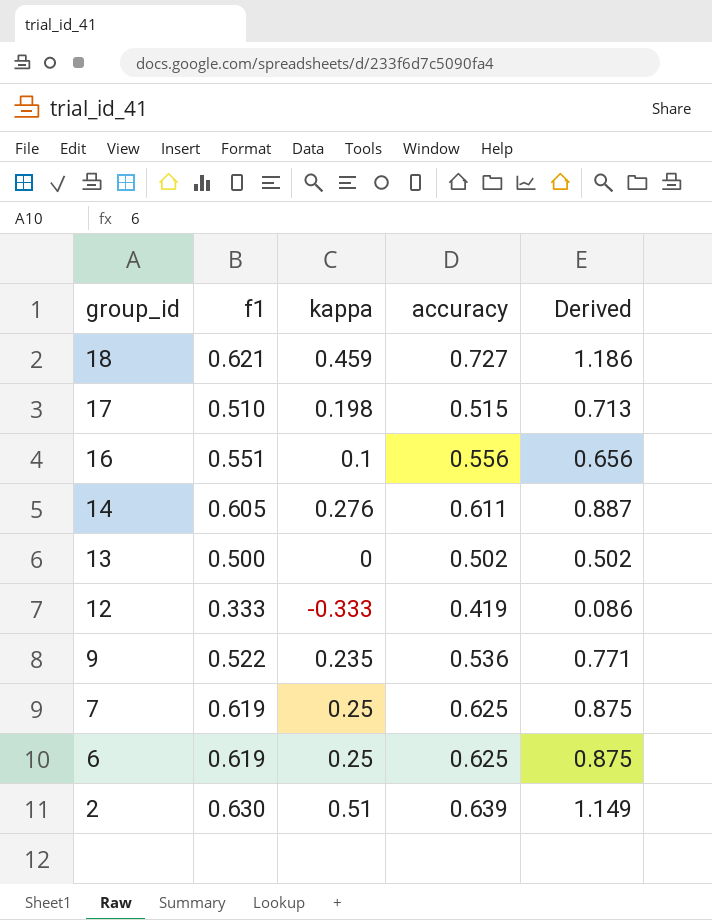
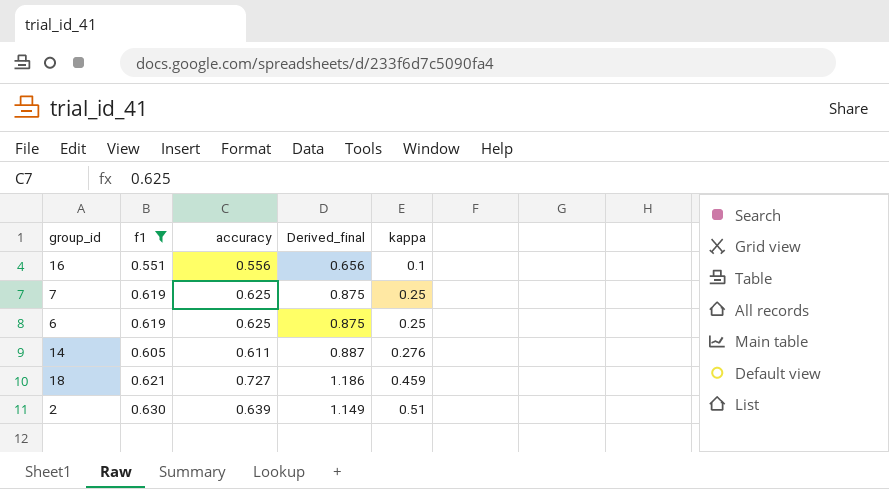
filter: none -> f1 >= 0.551
row order: group_id descending -> kappa ascending
column name: Derived -> Derived_final
column kappa | position: 3 -> 5

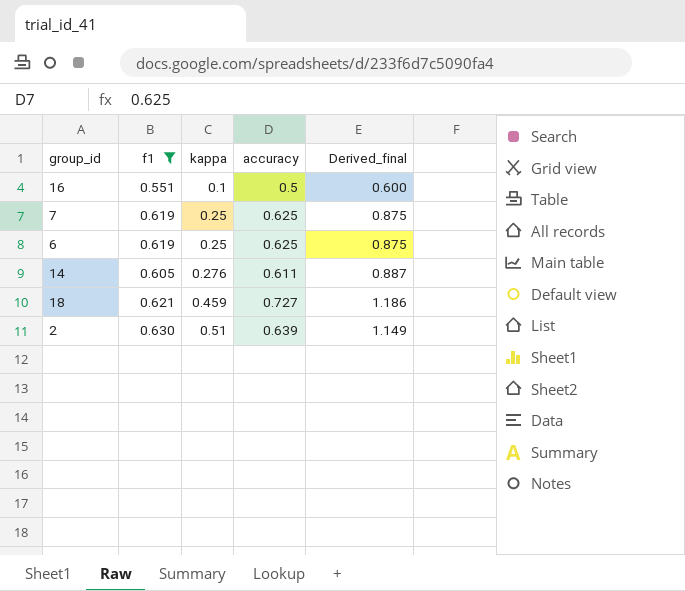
column kappa | position: 5 -> 3
16 | accuracy: 0.556 -> 0.5
16 | Derived_final: 0.656 -> 0.600

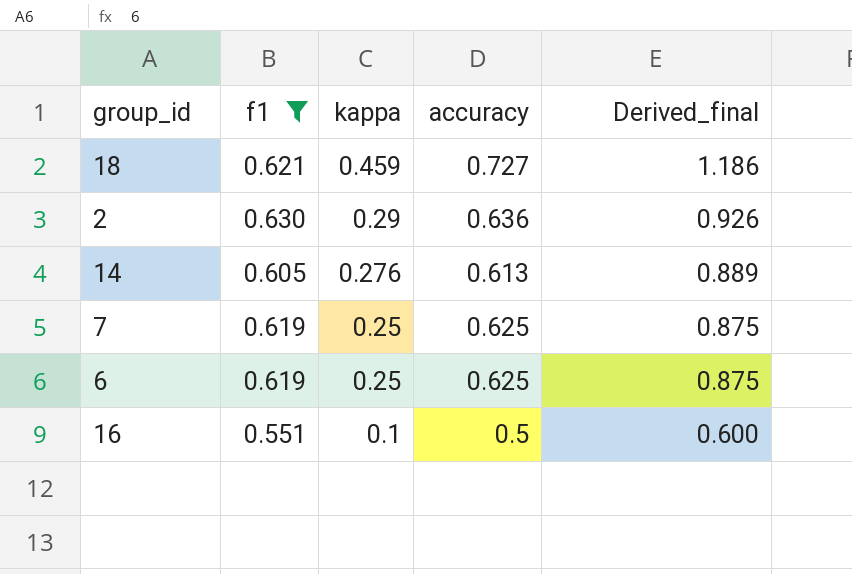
row order: kappa ascending -> kappa descending
2 | kappa: 0.51 -> 0.29
2 | accuracy: 0.639 -> 0.636
2 | Derived_final: 1.149 -> 0.926
14 | accuracy: 0.611 -> 0.613
14 | Derived_final: 0.887 -> 0.889

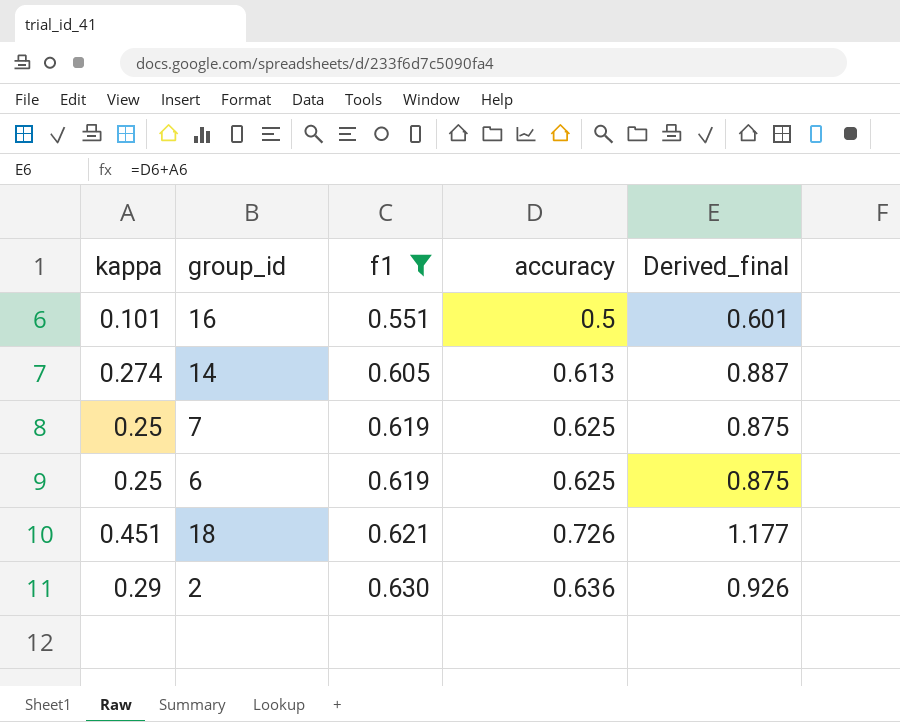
row order: kappa descending -> f1 ascending
column kappa | position: 3 -> 1
16 | kappa: 0.1 -> 0.101
16 | Derived_final: 0.600 -> 0.601
14 | kappa: 0.276 -> 0.274
14 | Derived_final: 0.889 -> 0.887
18 | kappa: 0.459 -> 0.451
18 | accuracy: 0.727 -> 0.726
18 | Derived_final: 1.186 -> 1.177

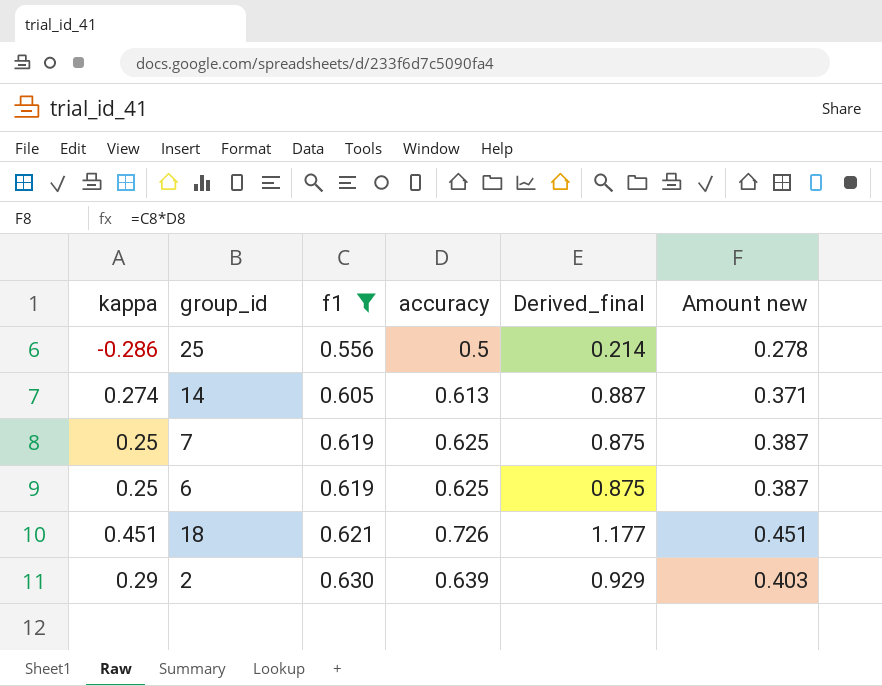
column Amount new | formula: none -> [f1] * [accuracy]
row 16: 0.101 | 0.551 | 0.5 | 0.601 -> none
row 25: none -> -0.286 | 0.556 | 0.5 | 0.214 | 0.278
2 | accuracy: 0.636 -> 0.639
2 | Derived_final: 0.926 -> 0.929

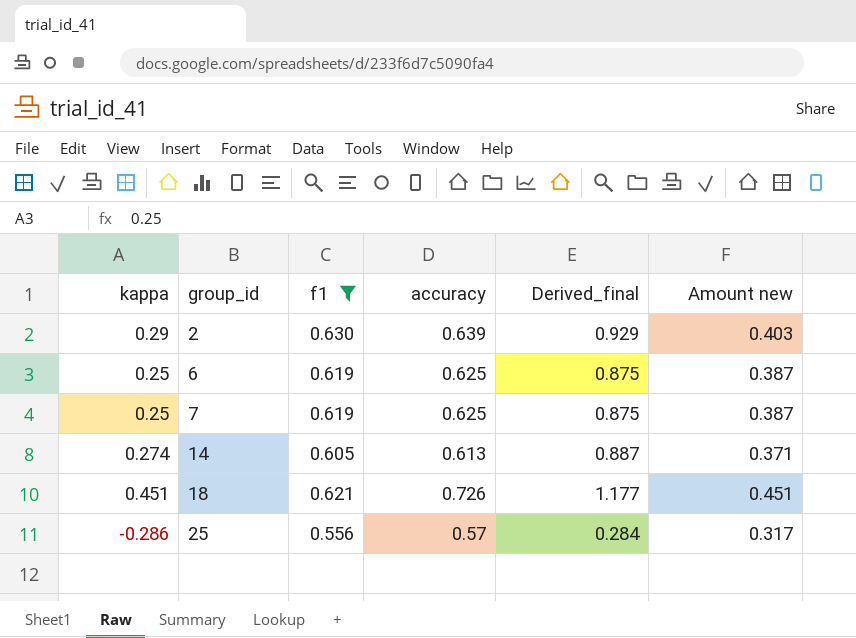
row order: f1 ascending -> group_id ascending
25 | accuracy: 0.5 -> 0.57
25 | Derived_final: 0.214 -> 0.284
25 | Amount new: 0.278 -> 0.317

